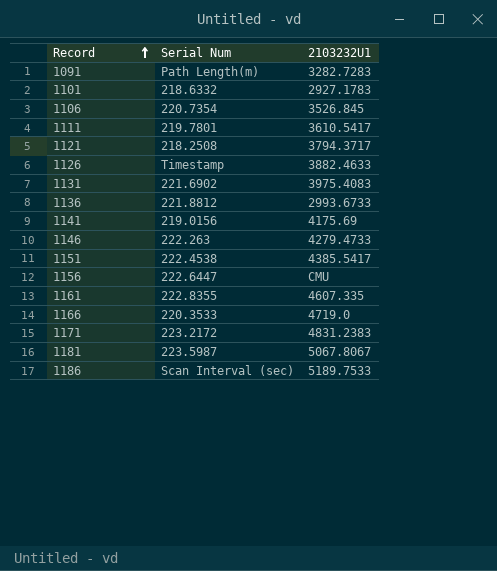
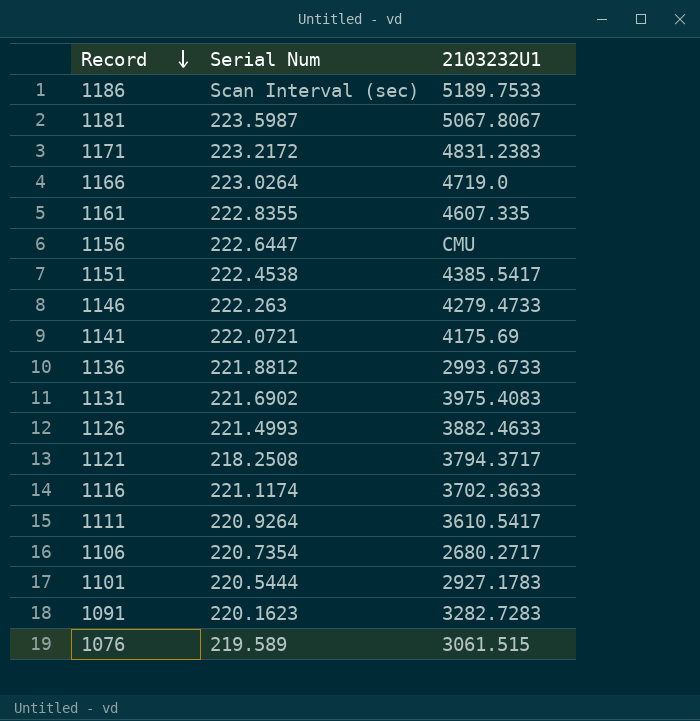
row order: Record ascending -> Record descending
1166 | Serial Num: 220.3533 -> 223.0264
1141 | Serial Num: 219.0156 -> 222.0721
1126 | Serial Num: Timestamp -> 221.4993
row 1116: none -> 221.1174 | 3702.3633
1111 | Serial Num: 219.7801 -> 220.9264
1106 | 2103232U1: 3526.845 -> 2680.2717
1101 | Serial Num: 218.6332 -> 220.5444
1091 | Serial Num: Path Length(m) -> 220.1623
row 1076: none -> 219.589 | 3061.515

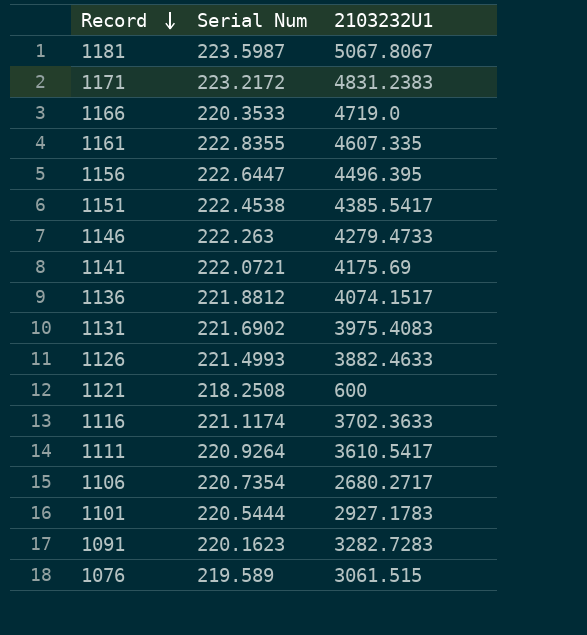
row 1186: Scan Interval (sec) | 5189.7533 -> none
1166 | Serial Num: 223.0264 -> 220.3533
1156 | 2103232U1: CMU -> 4496.395
1136 | 2103232U1: 2993.6733 -> 4074.1517
1121 | 2103232U1: 3794.3717 -> 600

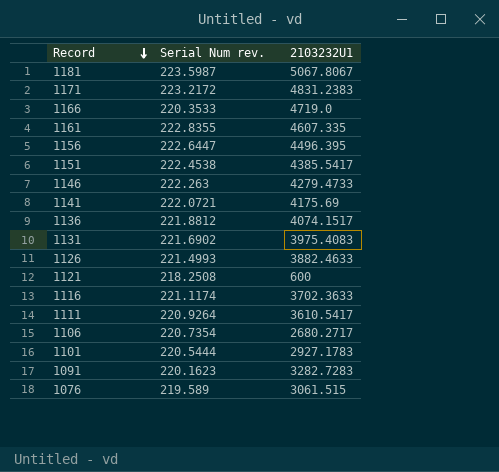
column name: Serial Num -> Serial Num rev.

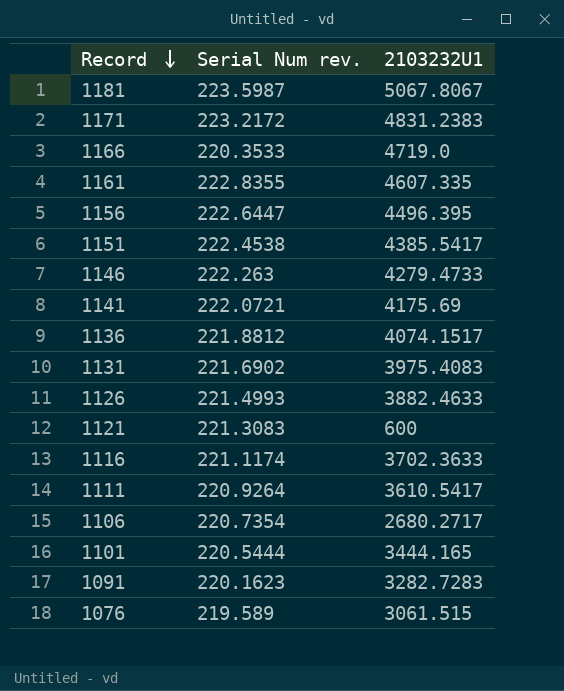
1121 | Serial Num rev.: 218.2508 -> 221.3083
1101 | 2103232U1: 2927.1783 -> 3444.165

